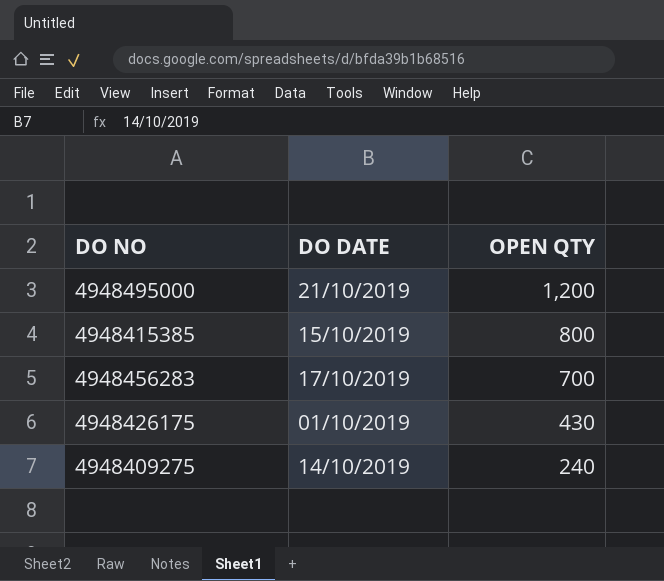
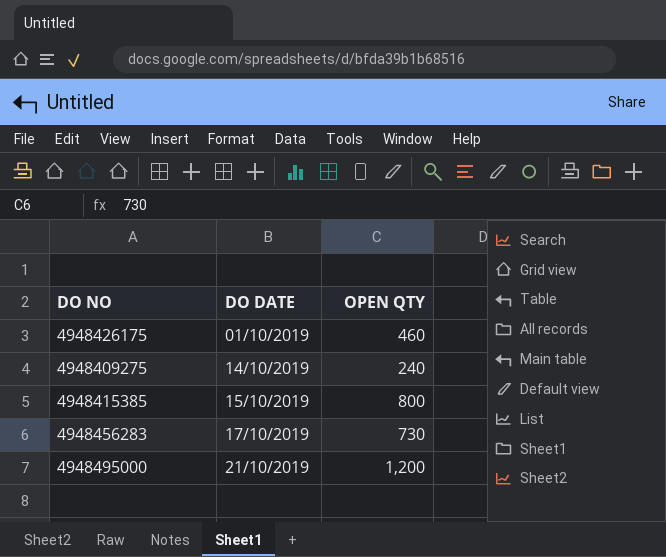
row order: OPEN QTY descending -> DO DATE ascending
4948426175 | OPEN QTY: 430 -> 460
4948456283 | OPEN QTY: 700 -> 730

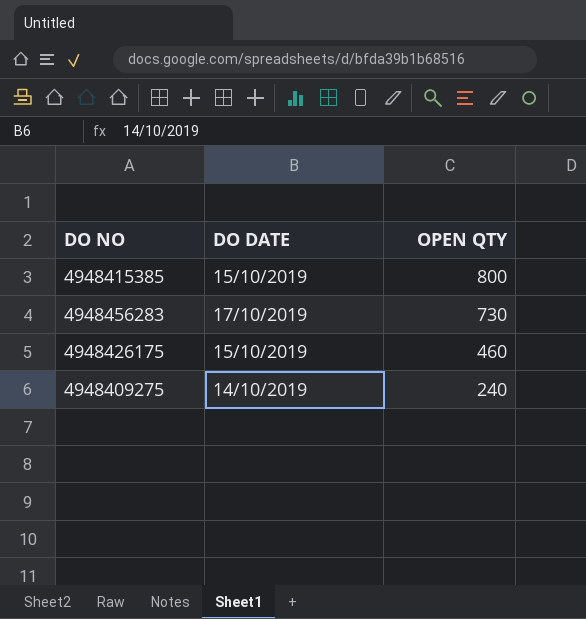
row order: DO DATE ascending -> OPEN QTY descending
row 4948495000: 21/10/2019 | 1,200 -> none
4948426175 | DO DATE: 01/10/2019 -> 15/10/2019

